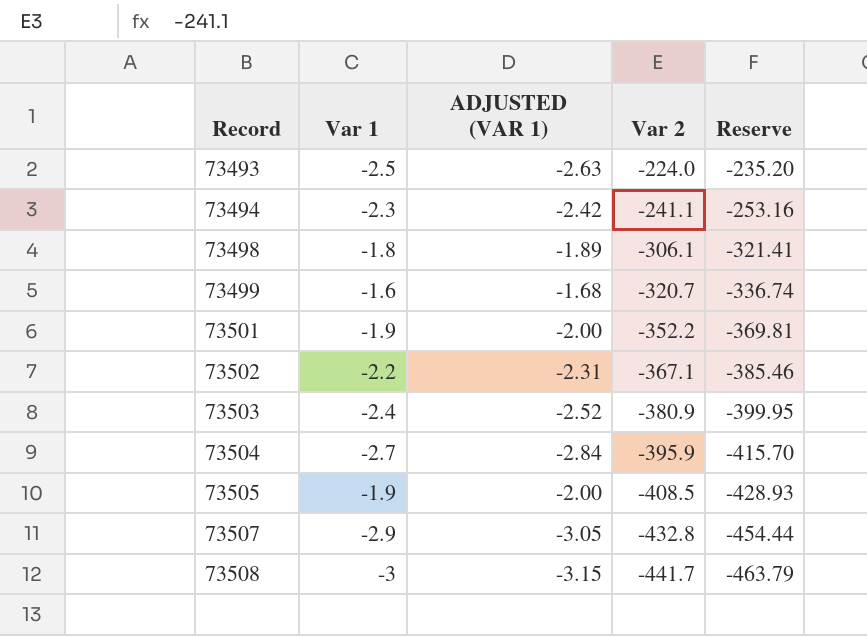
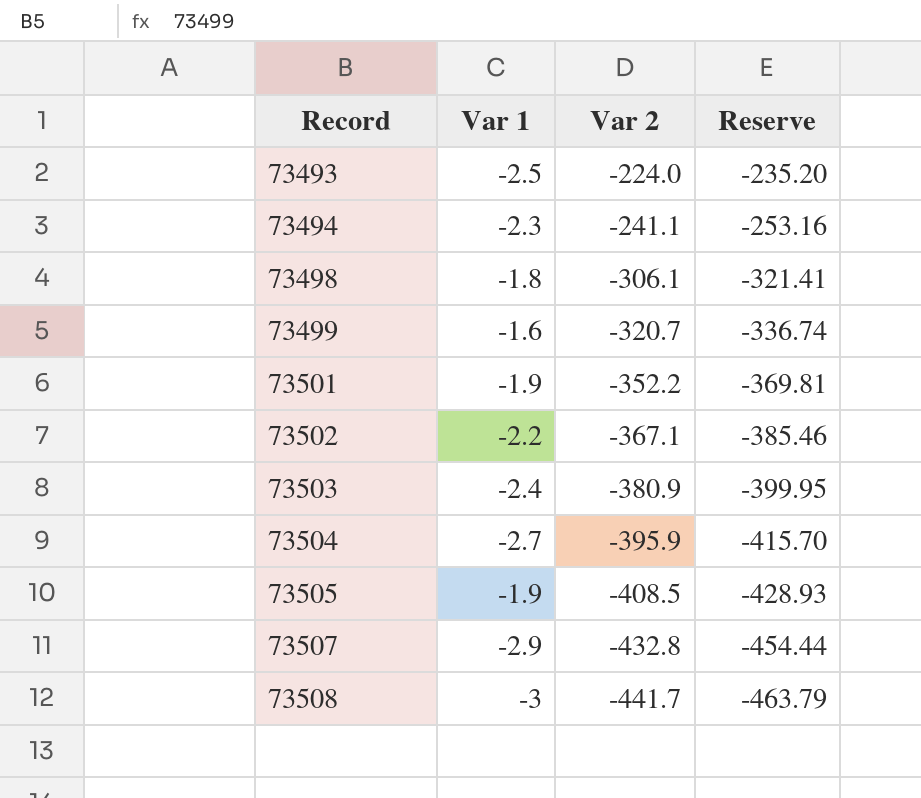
column ADJUSTED (VAR 1) | formula: [Var 1] * 1.05 -> none

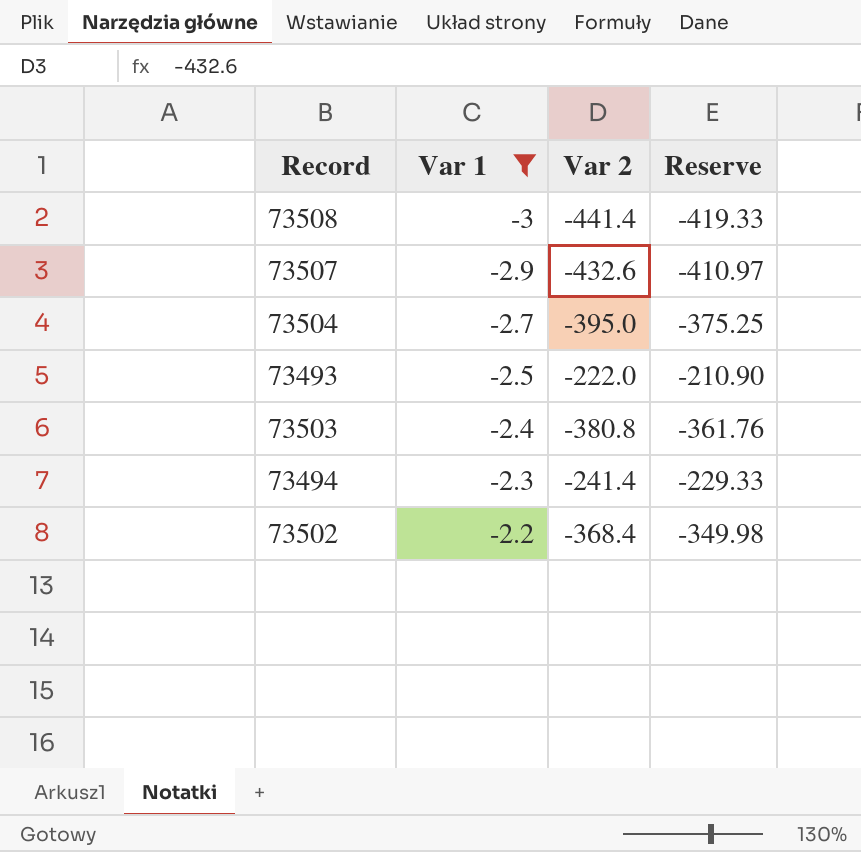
filter: none -> Var 1 <= -2.2
row order: Record ascending -> Var 1 ascending
column Reserve | formula: [Var 2] * 1.05 -> [Var 2] * 0.95
73508 | Var 2: -441.7 -> -441.4
73507 | Var 2: -432.8 -> -432.6
73504 | Var 2: -395.9 -> -395.0
73493 | Var 2: -224.0 -> -222.0
73503 | Var 2: -380.9 -> -380.8
73494 | Var 2: -241.1 -> -241.4
73502 | Var 2: -367.1 -> -368.4

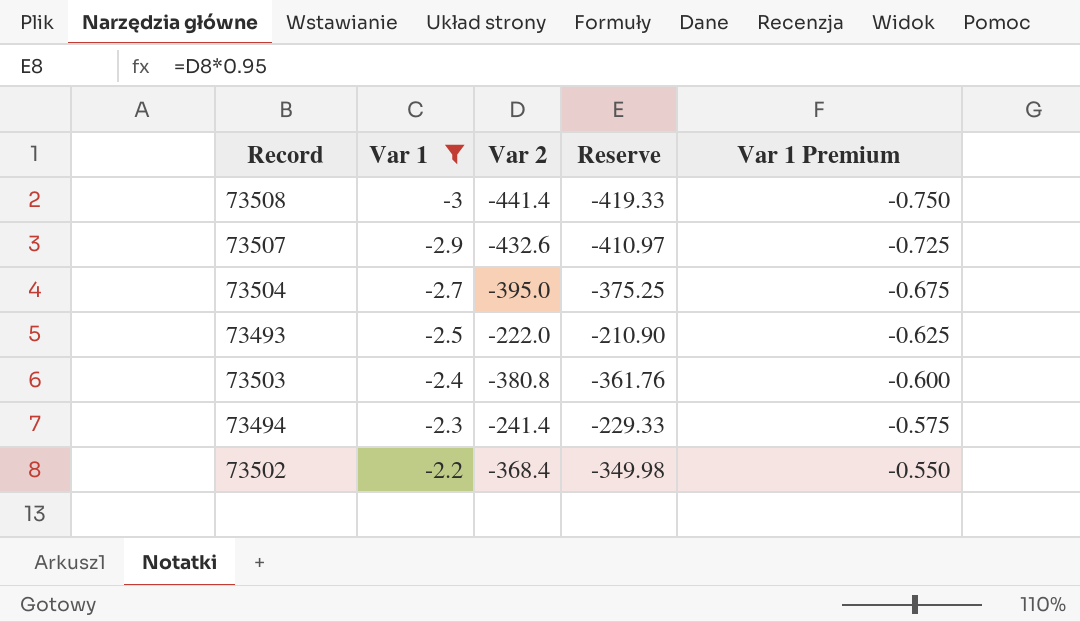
column Var 1 Premium | formula: none -> [Var 1] * 0.25

